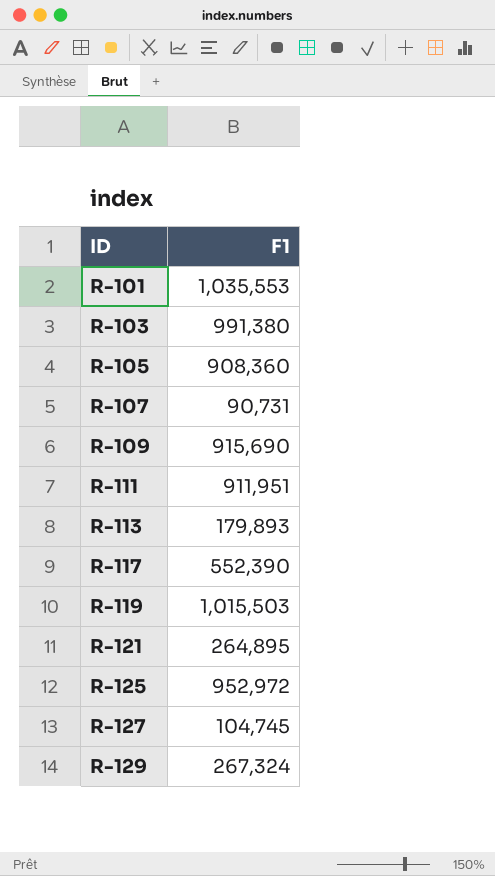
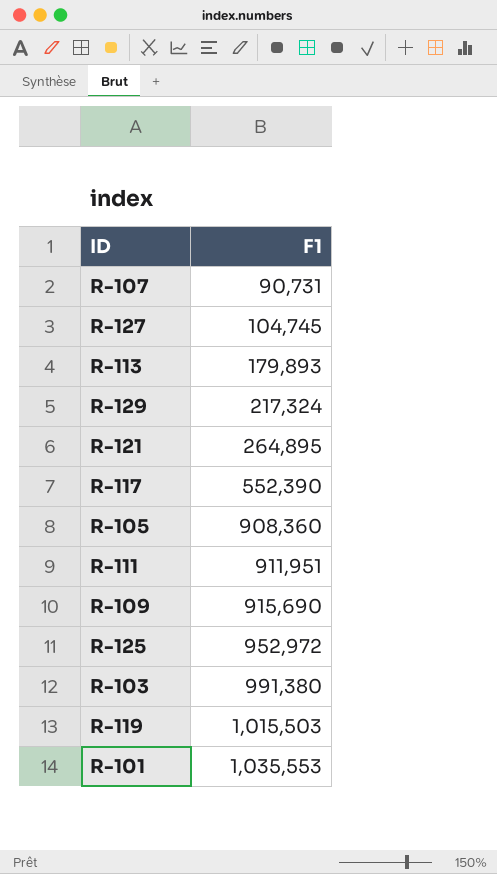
row order: ID ascending -> F1 ascending
R-129 | F1: 267,324 -> 217,324

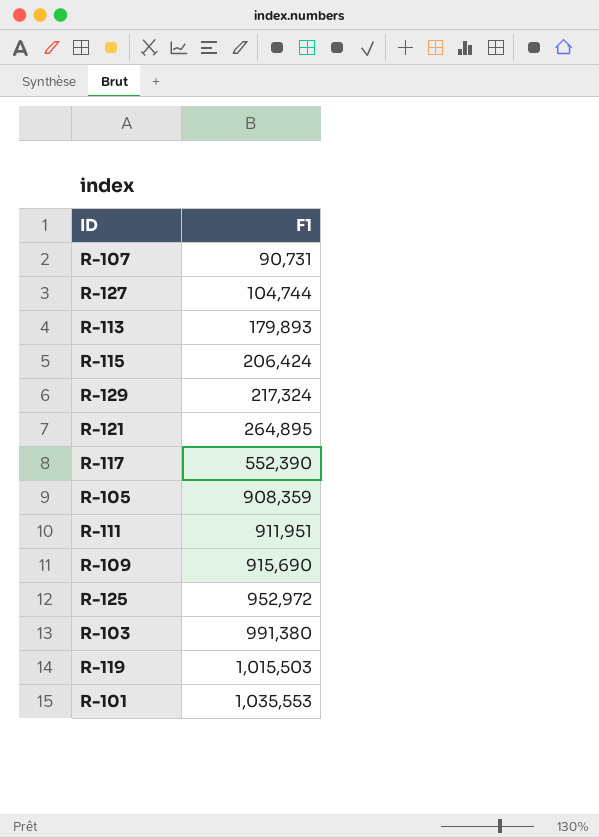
R-127 | F1: 104,745 -> 104,744
row R-115: none -> 206,424
R-105 | F1: 908,360 -> 908,359

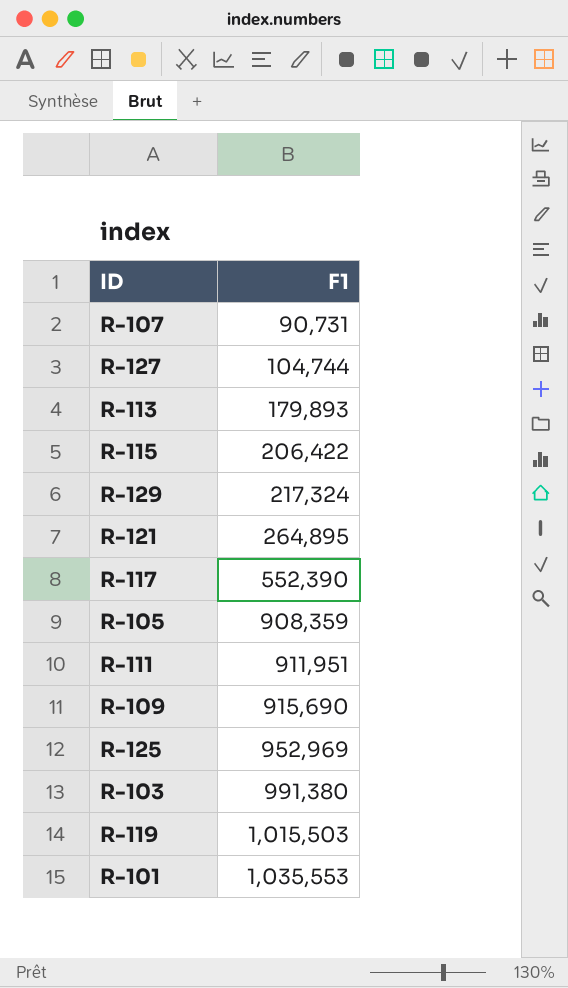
R-115 | F1: 206,424 -> 206,422
R-125 | F1: 952,972 -> 952,969

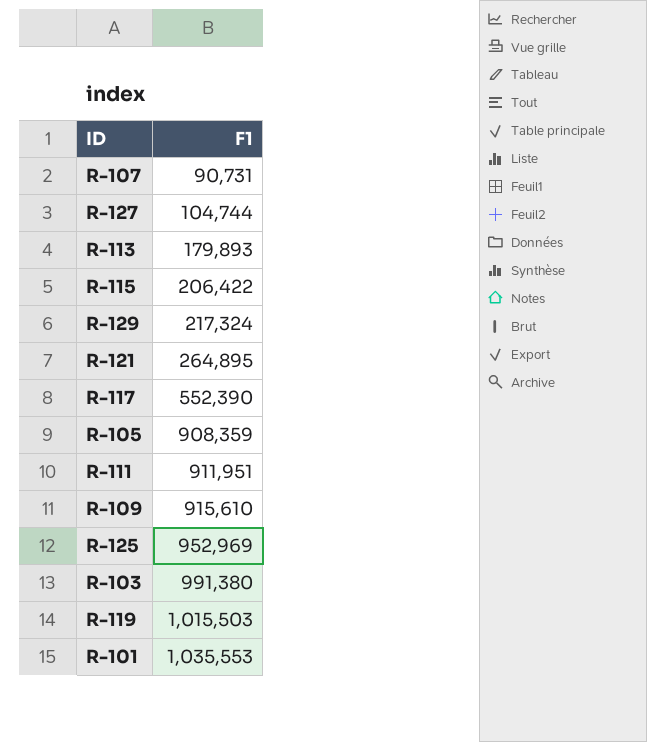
R-109 | F1: 915,690 -> 915,610

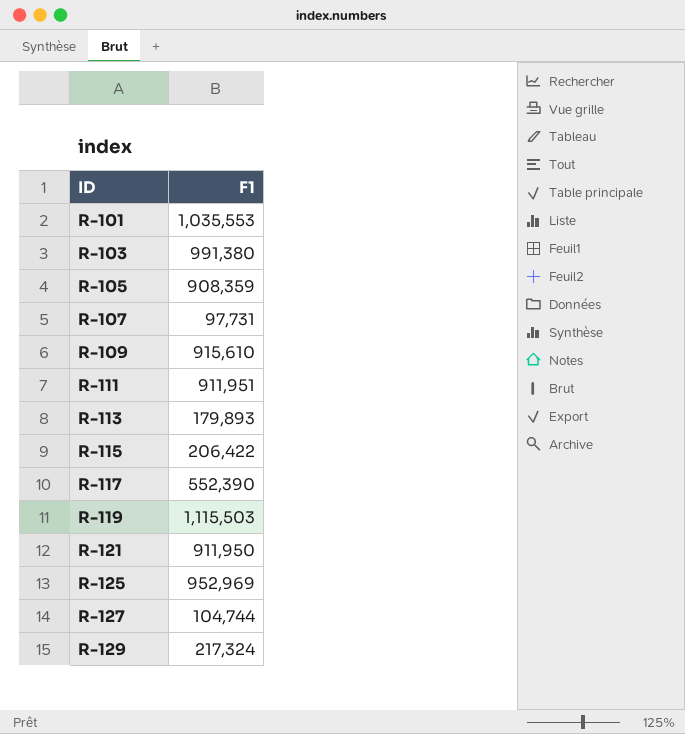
row order: F1 ascending -> ID ascending
R-107 | F1: 90,731 -> 97,731
R-119 | F1: 1,015,503 -> 1,115,503
R-121 | F1: 264,895 -> 911,950

